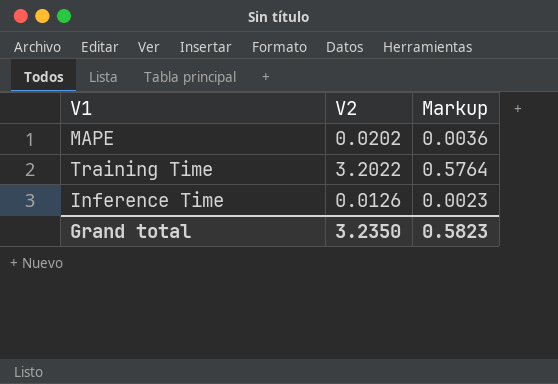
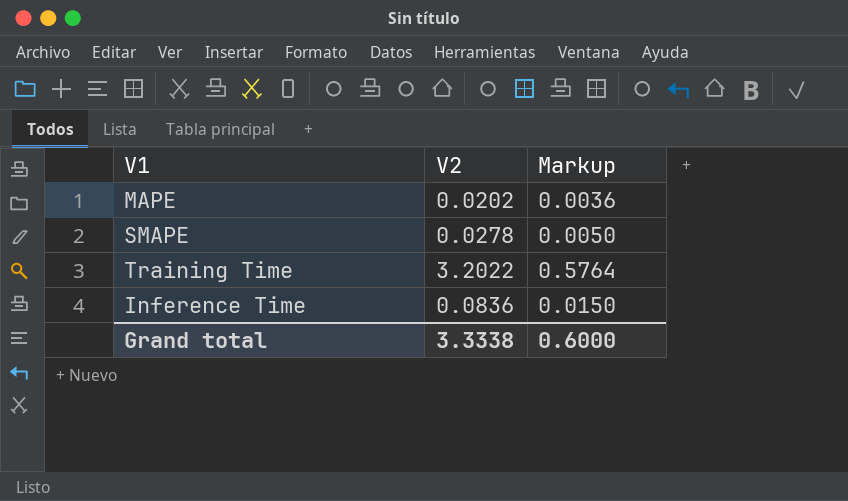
row SMAPE: none -> 0.0278 | 0.0050
Inference Time | V2: 0.0126 -> 0.0836
Inference Time | Markup: 0.0023 -> 0.0150
Grand total | V2: 3.2350 -> 3.3338
Grand total | Markup: 0.5823 -> 0.6000

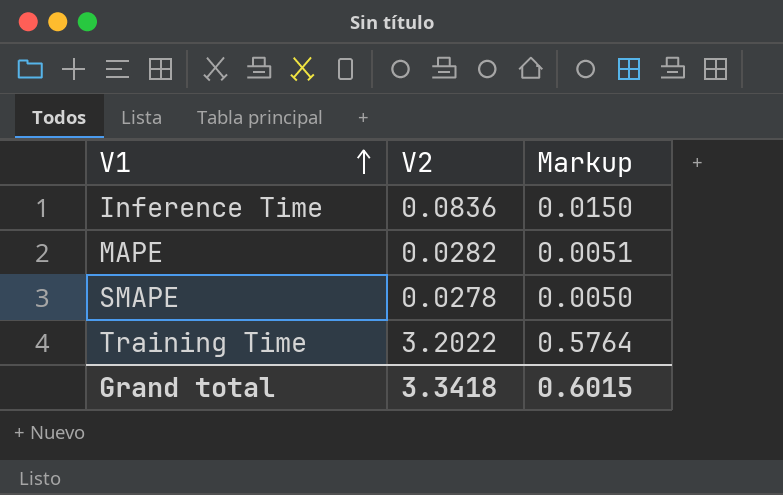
row order: none -> V1 ascending
MAPE | V2: 0.0202 -> 0.0282
MAPE | Markup: 0.0036 -> 0.0051
Grand total | V2: 3.3338 -> 3.3418
Grand total | Markup: 0.6000 -> 0.6015

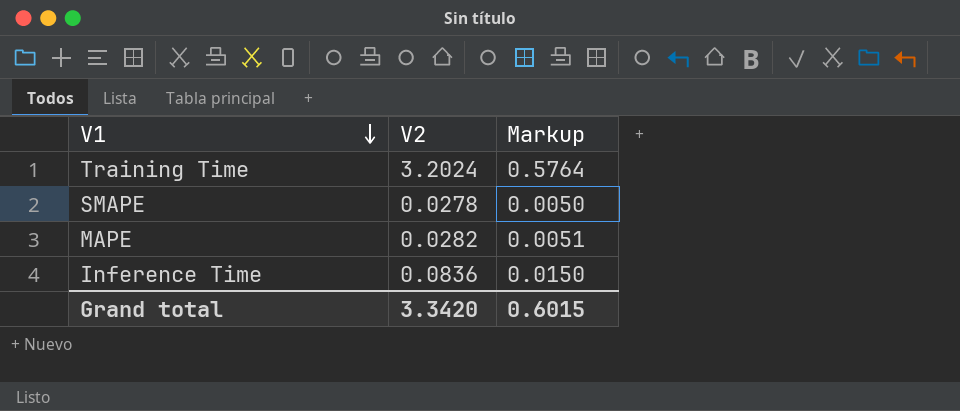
row order: V1 ascending -> V1 descending
Training Time | V2: 3.2022 -> 3.2024
Grand total | V2: 3.3418 -> 3.3420

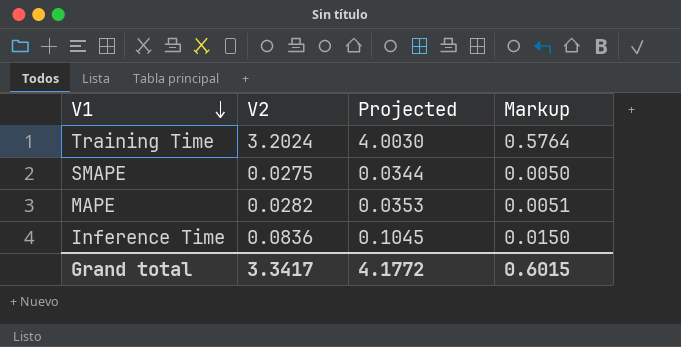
column Projected | formula: none -> [V2] * 1.25
SMAPE | V2: 0.0278 -> 0.0275
Grand total | V2: 3.3420 -> 3.3417

